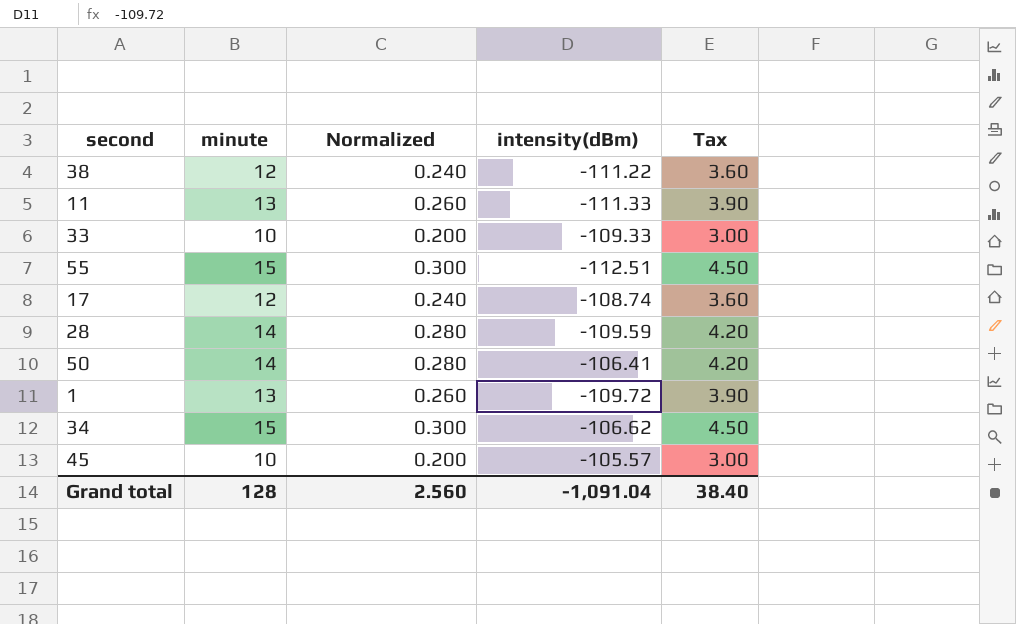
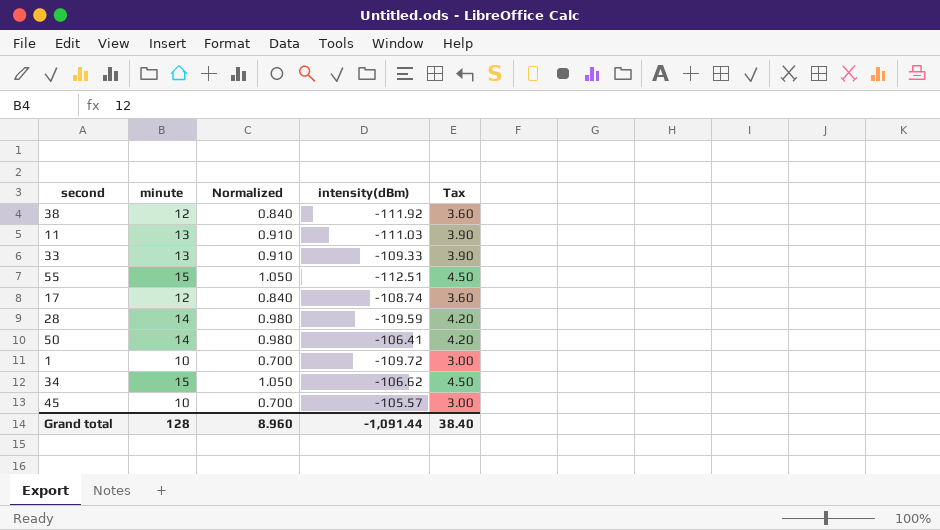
column Normalized | formula: [minute] * 0.02 -> [minute] * 0.07
38 | intensity(dBm): -111.22 -> -111.92
11 | intensity(dBm): -111.33 -> -111.03
33 | minute: 10 -> 13
33 | Tax: 3.00 -> 3.90
1 | minute: 13 -> 10
1 | Tax: 3.90 -> 3.00
Grand total | Normalized: 2.560 -> 8.960
Grand total | intensity(dBm): -1,091.04 -> -1,091.44

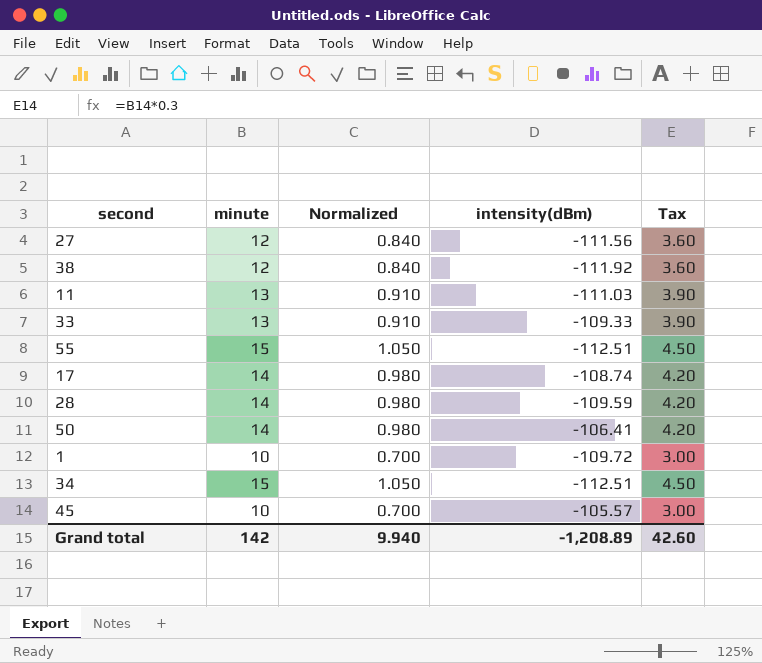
row 27: none -> 12 | 0.840 | -111.56 | 3.60
17 | minute: 12 -> 14
17 | Normalized: 0.840 -> 0.980
17 | Tax: 3.60 -> 4.20
34 | intensity(dBm): -106.62 -> -112.51
Grand total | minute: 128 -> 142
Grand total | Normalized: 8.960 -> 9.940
Grand total | intensity(dBm): -1,091.44 -> -1,208.89
Grand total | Tax: 38.40 -> 42.60

